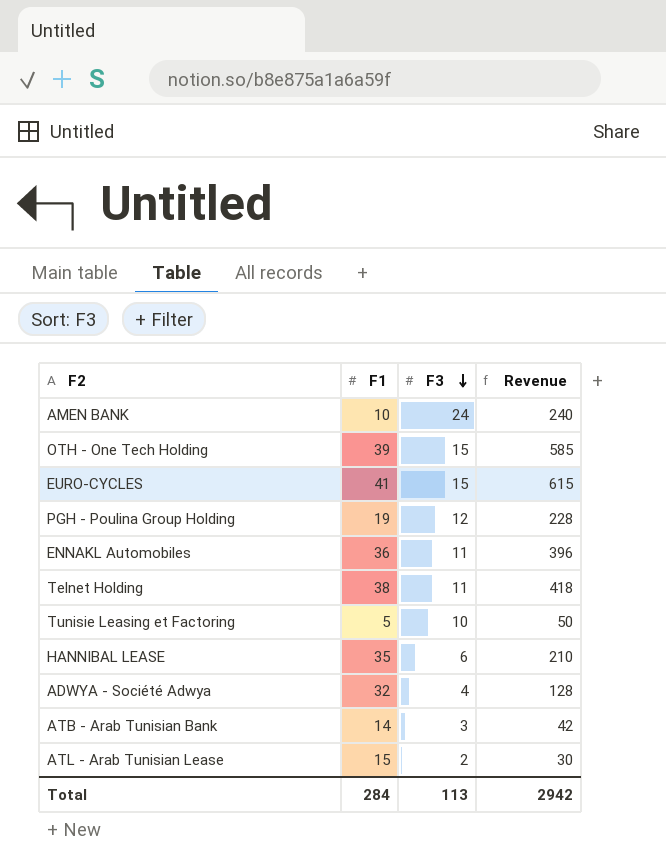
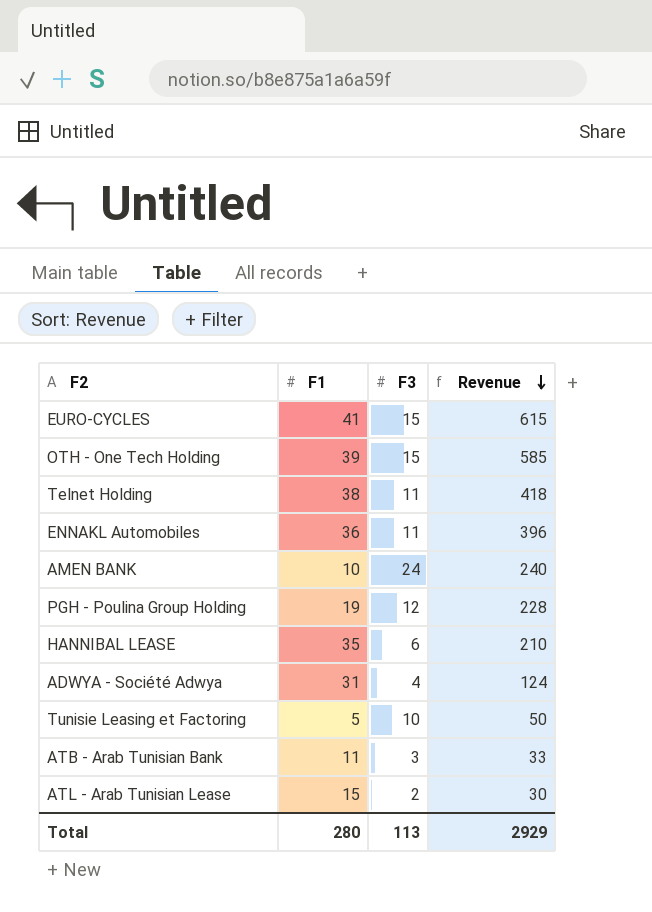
row order: F3 descending -> Revenue descending
ADWYA - Société Adwya | F1: 32 -> 31
ADWYA - Société Adwya | Revenue: 128 -> 124
ATB - Arab Tunisian Bank | F1: 14 -> 11
ATB - Arab Tunisian Bank | Revenue: 42 -> 33
Total | F1: 284 -> 280
Total | Revenue: 2942 -> 2929

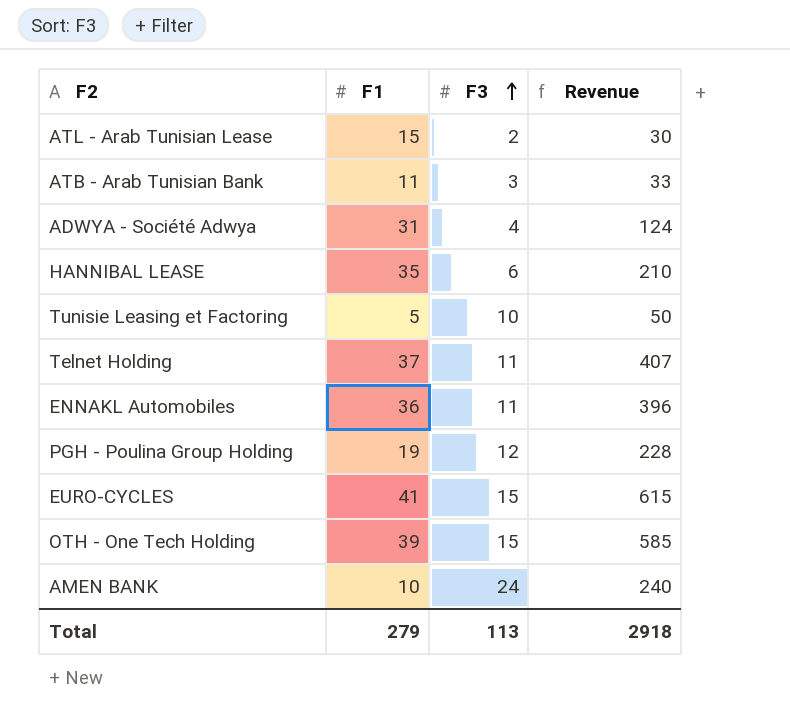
row order: Revenue descending -> F3 ascending
Telnet Holding | F1: 38 -> 37
Telnet Holding | Revenue: 418 -> 407
Total | F1: 280 -> 279
Total | Revenue: 2929 -> 2918

